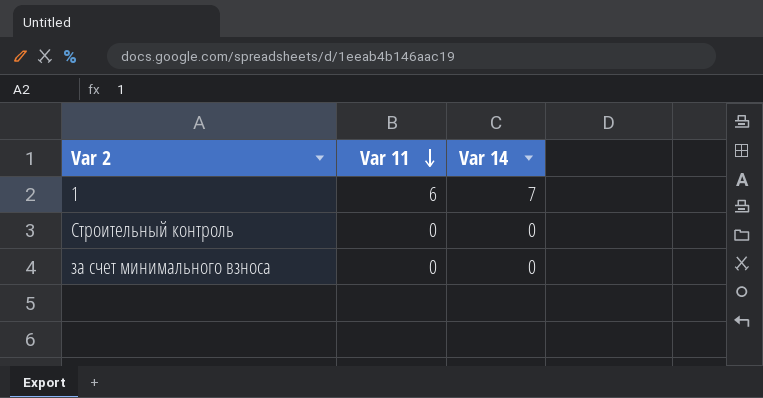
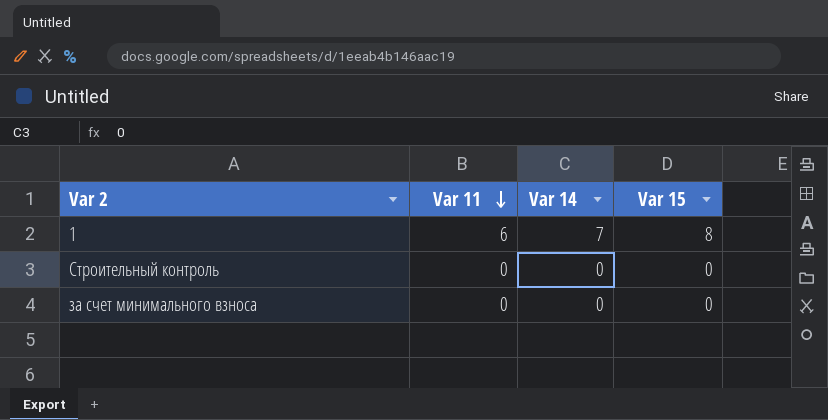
column Var 15 | position: none -> 4

